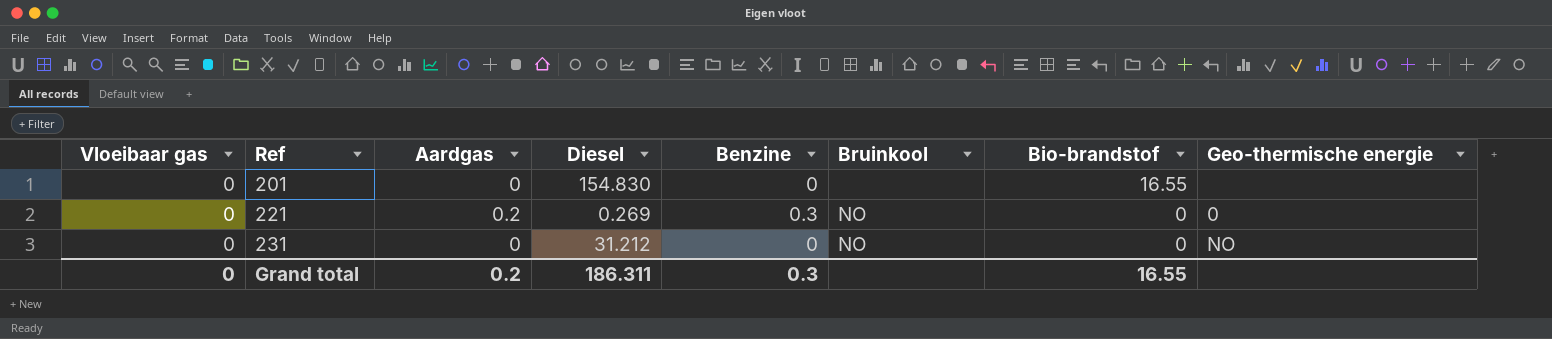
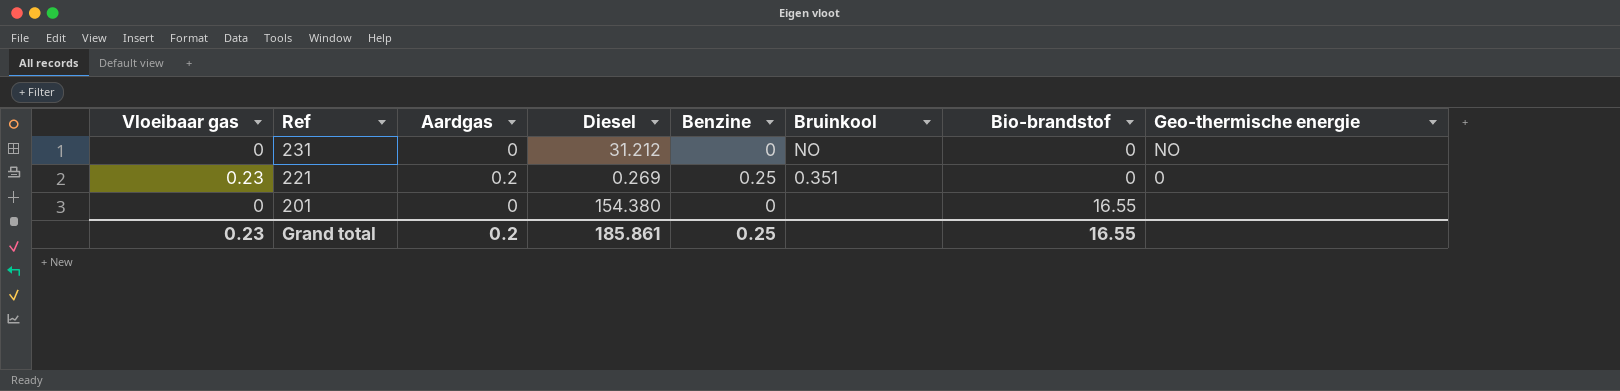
row order: Ref ascending -> Ref descending
221 | Vloeibaar gas: 0 -> 0.23
221 | Benzine: 0.3 -> 0.25
221 | Bruinkool: NO -> 0.351
201 | Diesel: 154.830 -> 154.380
Grand total | Vloeibaar gas: 0 -> 0.23
Grand total | Diesel: 186.311 -> 185.861
Grand total | Benzine: 0.3 -> 0.25

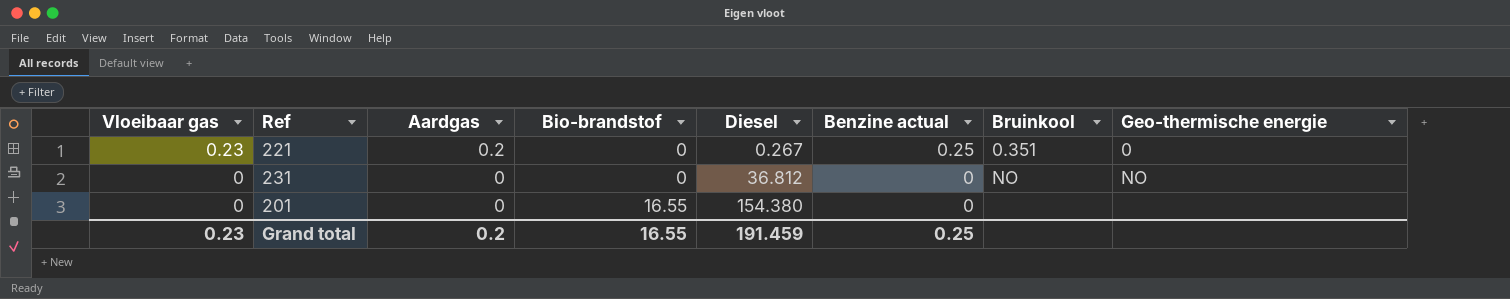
row order: Ref descending -> Vloeibaar gas descending
column Bio-brandstof | position: 7 -> 4
column name: Benzine -> Benzine actual
221 | Diesel: 0.269 -> 0.267
231 | Diesel: 31.212 -> 36.812
Grand total | Diesel: 185.861 -> 191.459

